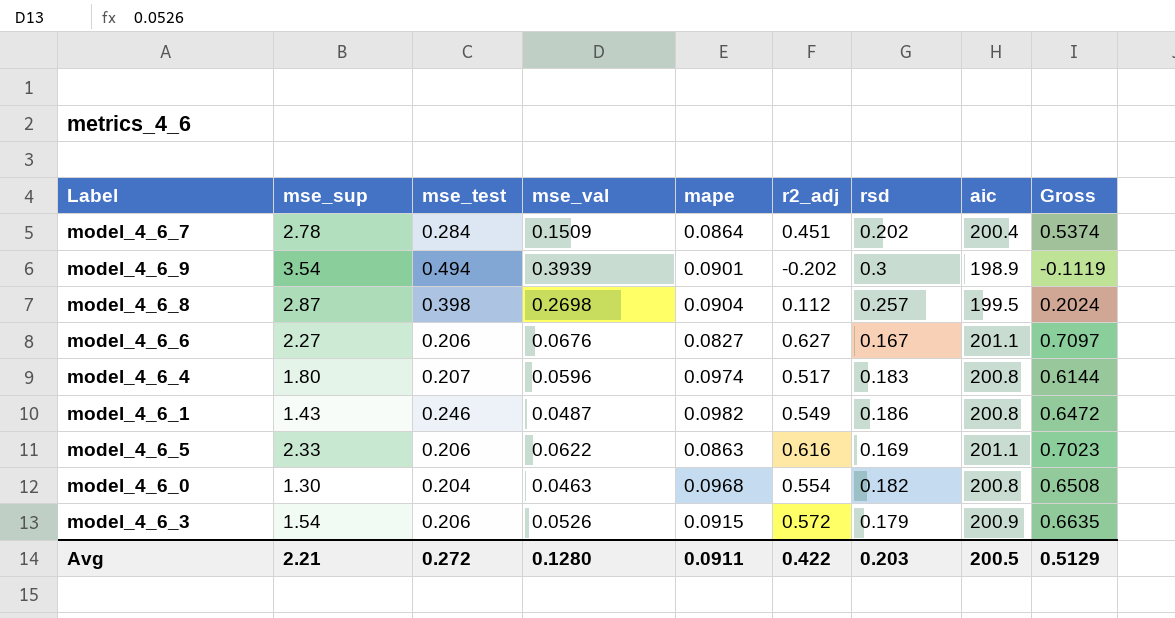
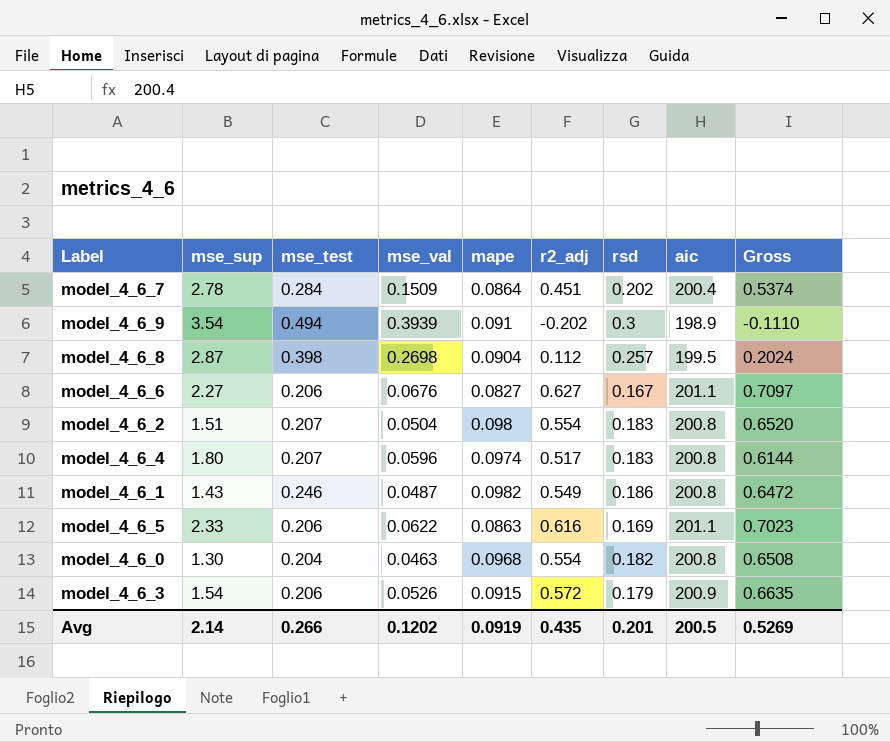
model_4_6_9 | mape: 0.0901 -> 0.091
model_4_6_9 | Gross: -0.1119 -> -0.1110
row model_4_6_2: none -> 1.51 | 0.207 | 0.0504 | 0.098 | 0.554 | 0.183 | 200.8 | 0.6520
Avg | mse_sup: 2.21 -> 2.14
Avg | mse_test: 0.272 -> 0.266
Avg | mse_val: 0.1280 -> 0.1202
Avg | mape: 0.0911 -> 0.0919
Avg | r2_adj: 0.422 -> 0.435
Avg | rsd: 0.203 -> 0.201
Avg | Gross: 0.5129 -> 0.5269

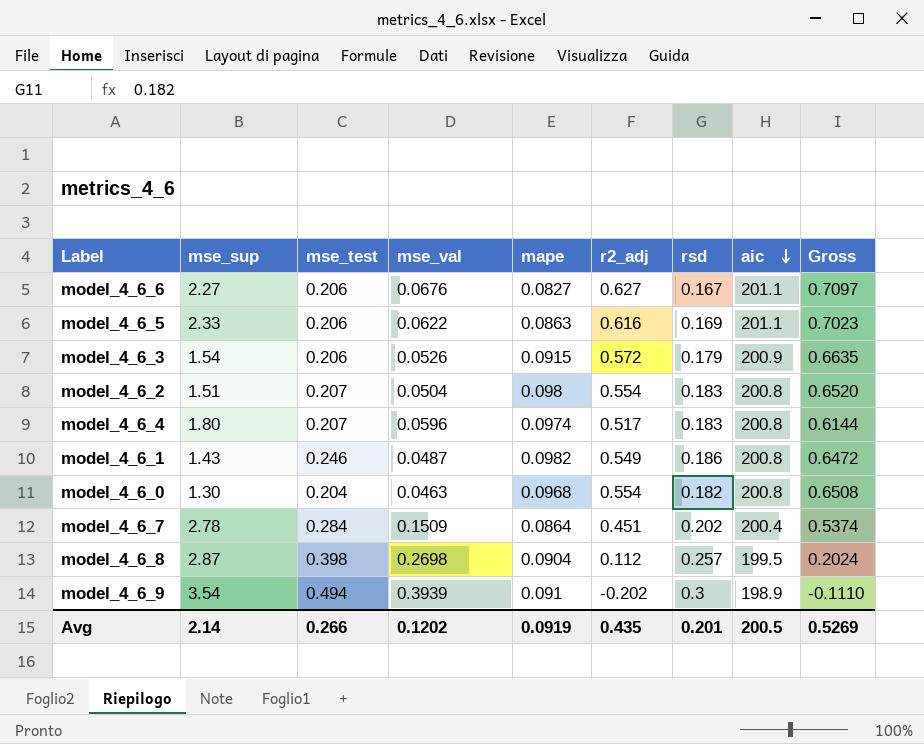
row order: none -> aic descending

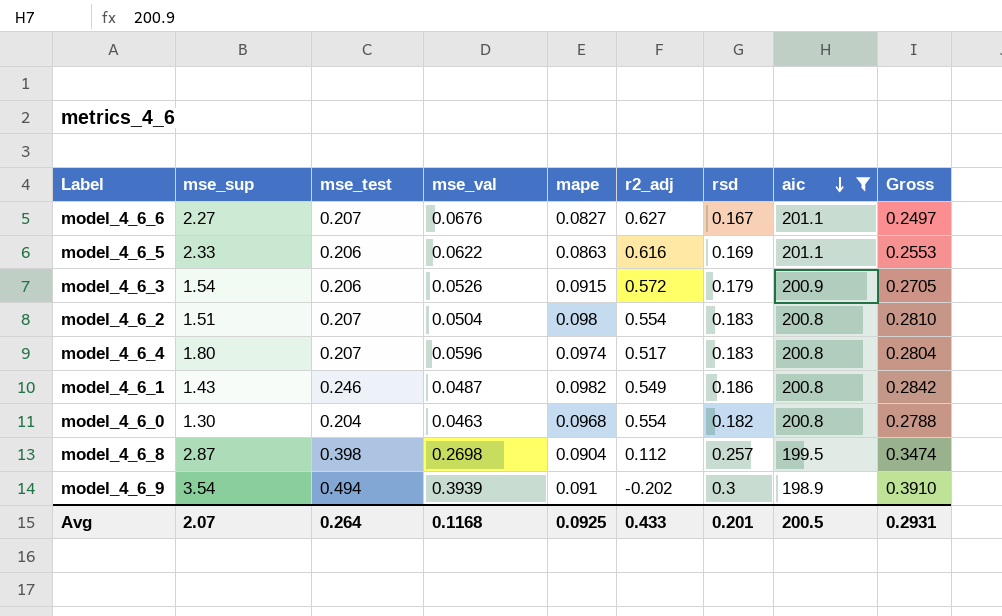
filter: none -> aic != 200.4
column Gross | formula: [mape] + [r2_adj] -> [mape] + [rsd]
model_4_6_6 | mse_test: 0.206 -> 0.207
Avg | mse_sup: 2.14 -> 2.07
Avg | mse_test: 0.266 -> 0.264
Avg | mse_val: 0.1202 -> 0.1168
Avg | mape: 0.0919 -> 0.0925
Avg | r2_adj: 0.435 -> 0.433
Avg | Gross: 0.5269 -> 0.2931

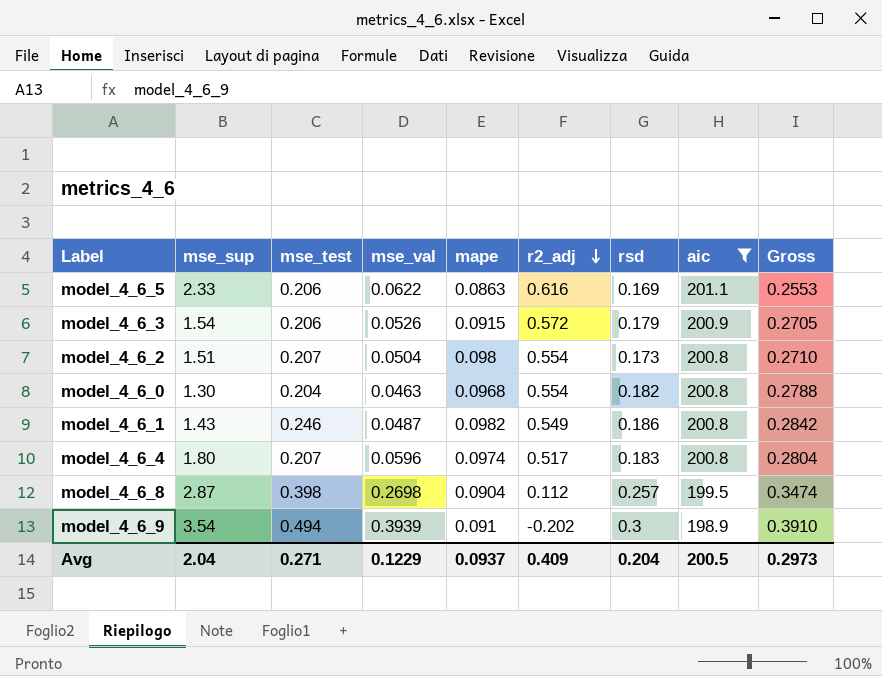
row order: aic descending -> r2_adj descending
row model_4_6_6: 2.27 | 0.207 | 0.0676 | 0.0827 | 0.627 | 0.167 | 201.1 | 0.2497 -> none
model_4_6_2 | rsd: 0.183 -> 0.173
model_4_6_2 | Gross: 0.2810 -> 0.2710
Avg | mse_sup: 2.07 -> 2.04
Avg | mse_test: 0.264 -> 0.271
Avg | mse_val: 0.1168 -> 0.1229
Avg | mape: 0.0925 -> 0.0937
Avg | r2_adj: 0.433 -> 0.409
Avg | rsd: 0.201 -> 0.204
Avg | Gross: 0.2931 -> 0.2973

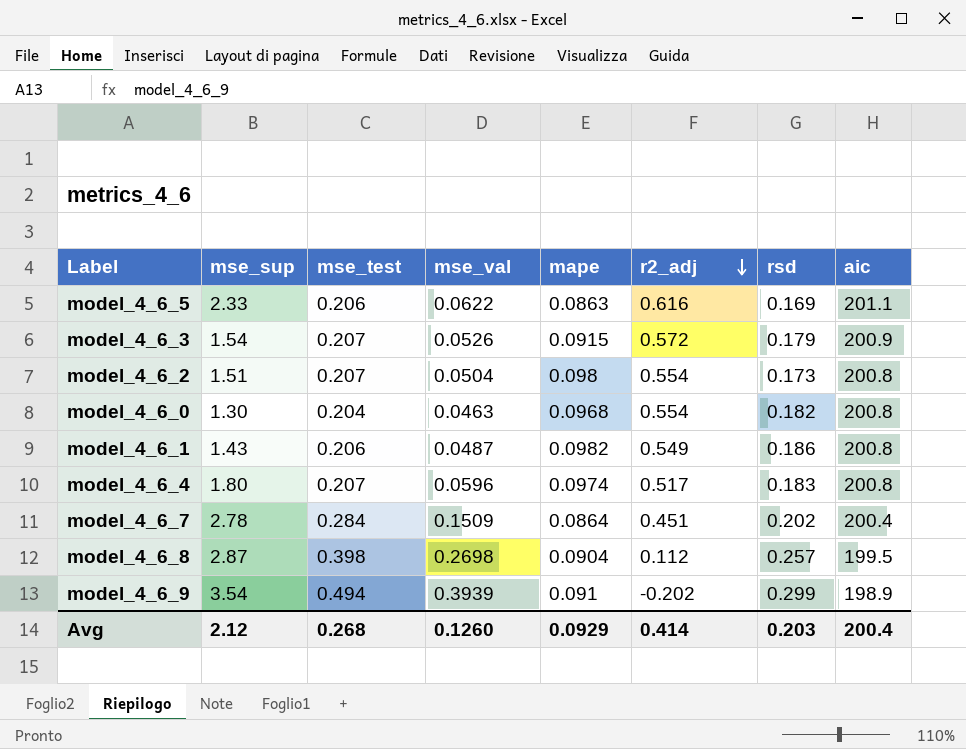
filter: aic != 200.4 -> none
column Gross | formula: [mape] + [rsd] -> none
model_4_6_3 | mse_test: 0.206 -> 0.207
model_4_6_1 | mse_test: 0.246 -> 0.206
model_4_6_9 | rsd: 0.3 -> 0.299
Avg | mse_sup: 2.04 -> 2.12
Avg | mse_test: 0.271 -> 0.268
Avg | mse_val: 0.1229 -> 0.1260
Avg | mape: 0.0937 -> 0.0929
Avg | r2_adj: 0.409 -> 0.414
Avg | rsd: 0.204 -> 0.203
Avg | aic: 200.5 -> 200.4

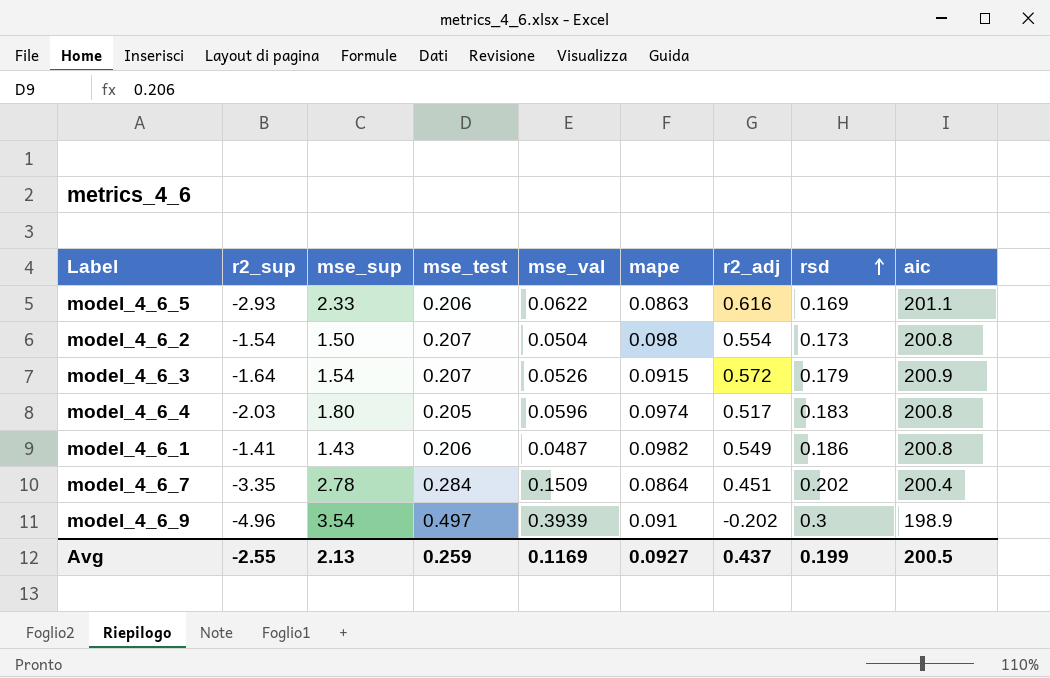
row order: r2_adj descending -> rsd ascending
column r2_sup | position: none -> 2
row model_4_6_0: 1.30 | 0.204 | 0.0463 | 0.0968 | 0.554 | 0.182 | 200.8 -> none
row model_4_6_8: 2.87 | 0.398 | 0.2698 | 0.0904 | 0.112 | 0.257 | 199.5 -> none
model_4_6_2 | mse_sup: 1.51 -> 1.50
model_4_6_4 | mse_test: 0.207 -> 0.205
model_4_6_9 | mse_test: 0.494 -> 0.497
model_4_6_9 | rsd: 0.299 -> 0.3
Avg | mse_sup: 2.12 -> 2.13
Avg | mse_test: 0.268 -> 0.259
Avg | mse_val: 0.1260 -> 0.1169
Avg | mape: 0.0929 -> 0.0927
Avg | r2_adj: 0.414 -> 0.437
Avg | rsd: 0.203 -> 0.199
Avg | aic: 200.4 -> 200.5

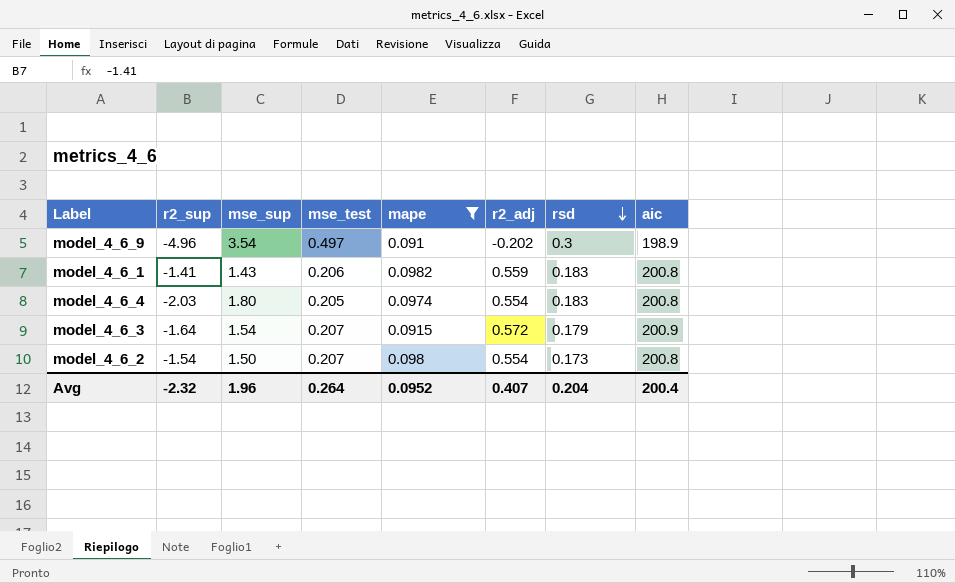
filter: none -> mape >= 0.091
row order: rsd ascending -> rsd descending
column mse_val | position: 5 -> none
model_4_6_1 | r2_adj: 0.549 -> 0.559
model_4_6_1 | rsd: 0.186 -> 0.183
model_4_6_4 | r2_adj: 0.517 -> 0.554
Avg | r2_sup: -2.55 -> -2.32
Avg | mse_sup: 2.13 -> 1.96
Avg | mse_test: 0.259 -> 0.264
Avg | mape: 0.0927 -> 0.0952
Avg | r2_adj: 0.437 -> 0.407
Avg | rsd: 0.199 -> 0.204
Avg | aic: 200.5 -> 200.4

